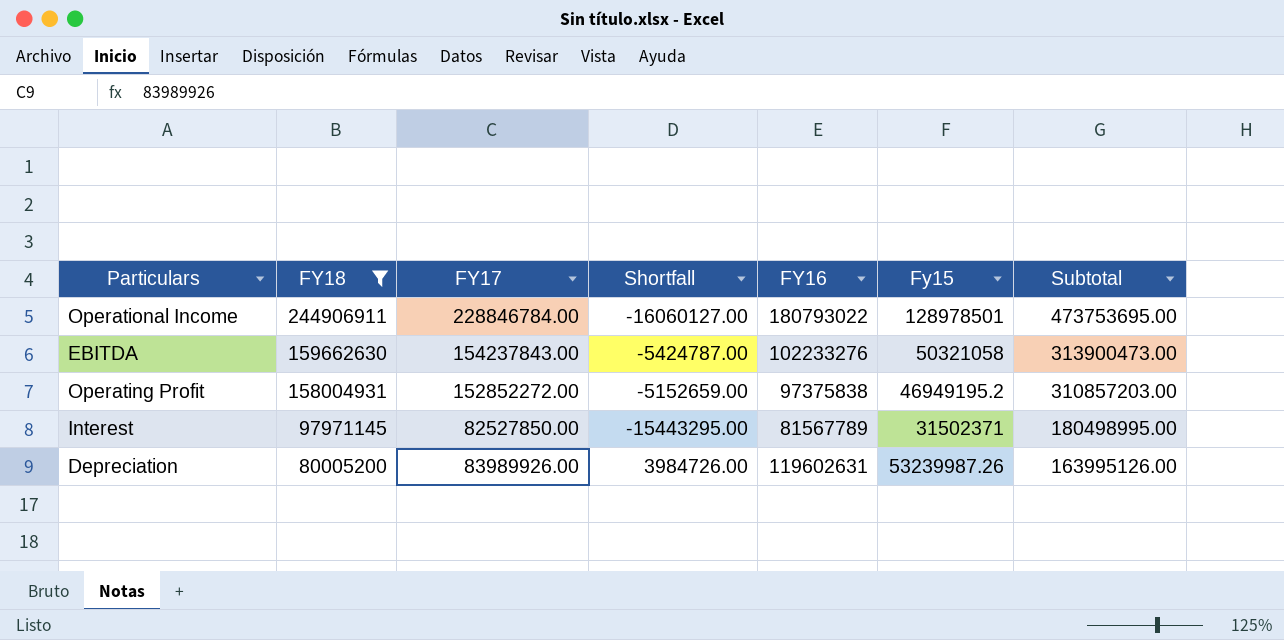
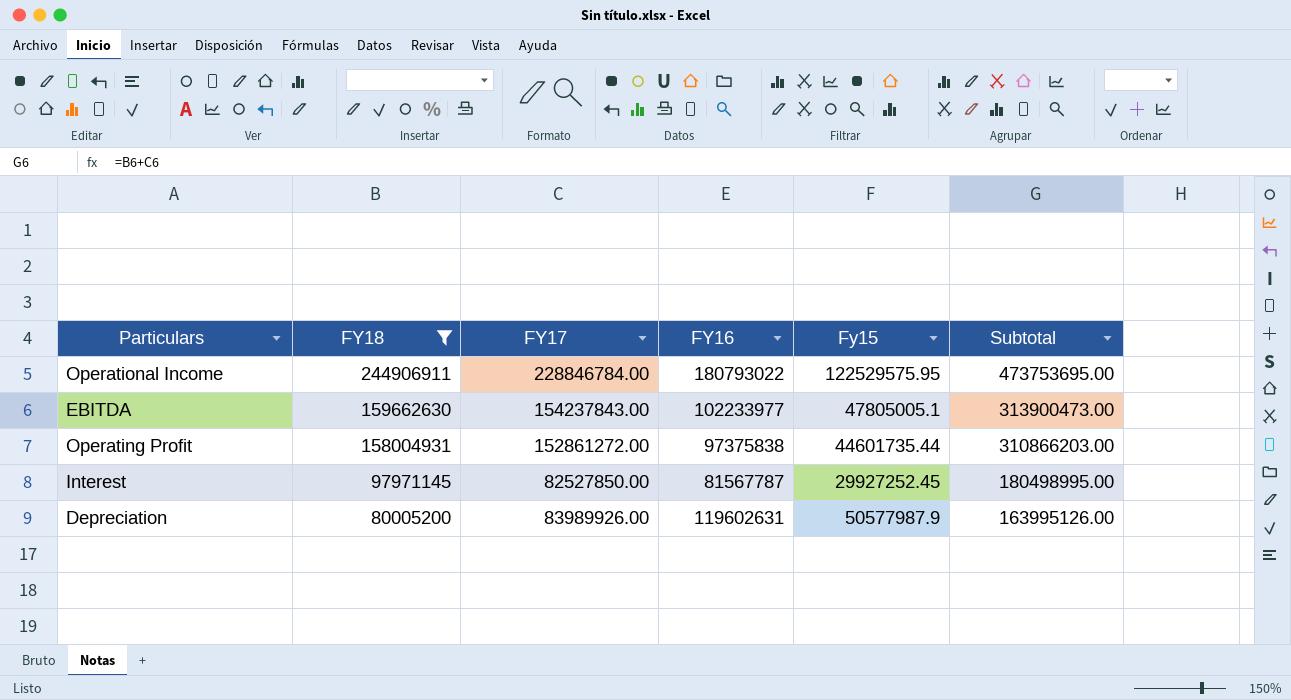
column Shortfall | formula: [FY17] - [FY18] -> none
Operational Income | Fy15: 128978501 -> 122529575.95
EBITDA | FY16: 102233276 -> 102233977
EBITDA | Fy15: 50321058 -> 47805005.1
Operating Profit | FY17: 152852272.00 -> 152861272.00
Operating Profit | Fy15: 46949195.2 -> 44601735.44
Operating Profit | Subtotal: 310857203.00 -> 310866203.00
Interest | FY16: 81567789 -> 81567787
Interest | Fy15: 31502371 -> 29927252.45
Depreciation | Fy15: 53239987.26 -> 50577987.9

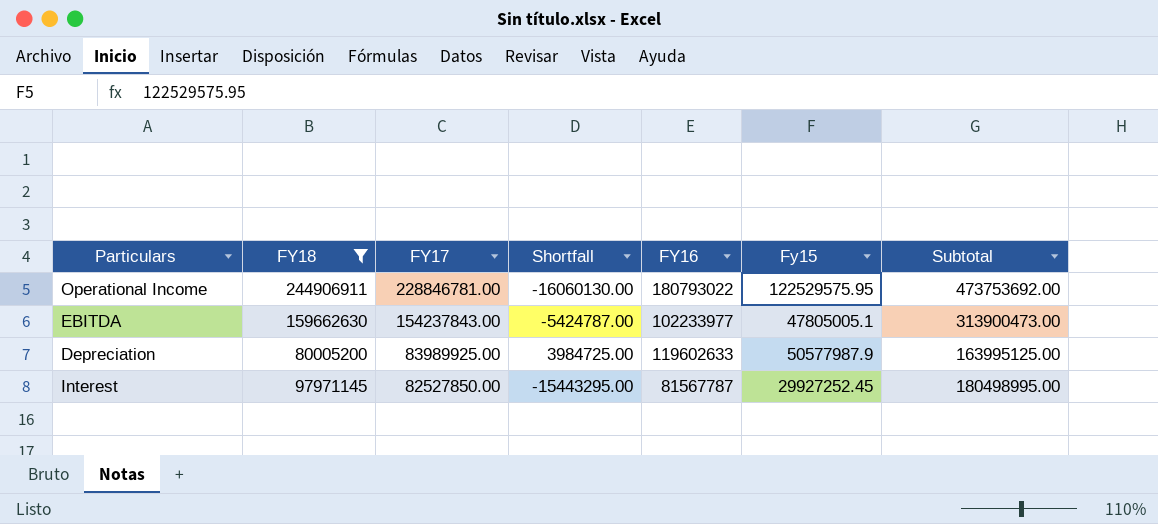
row order: FY18 descending -> FY17 descending
column Shortfall | formula: none -> [FY17] - [FY18]
row Operating Profit: 158004931 | 152861272.00 | 97375838 | 44601735.44 | 310866203.00 -> none
Operational Income | FY17: 228846784.00 -> 228846781.00
Operational Income | Subtotal: 473753695.00 -> 473753692.00
Depreciation | FY17: 83989926.00 -> 83989925.00
Depreciation | FY16: 119602631 -> 119602633
Depreciation | Subtotal: 163995126.00 -> 163995125.00

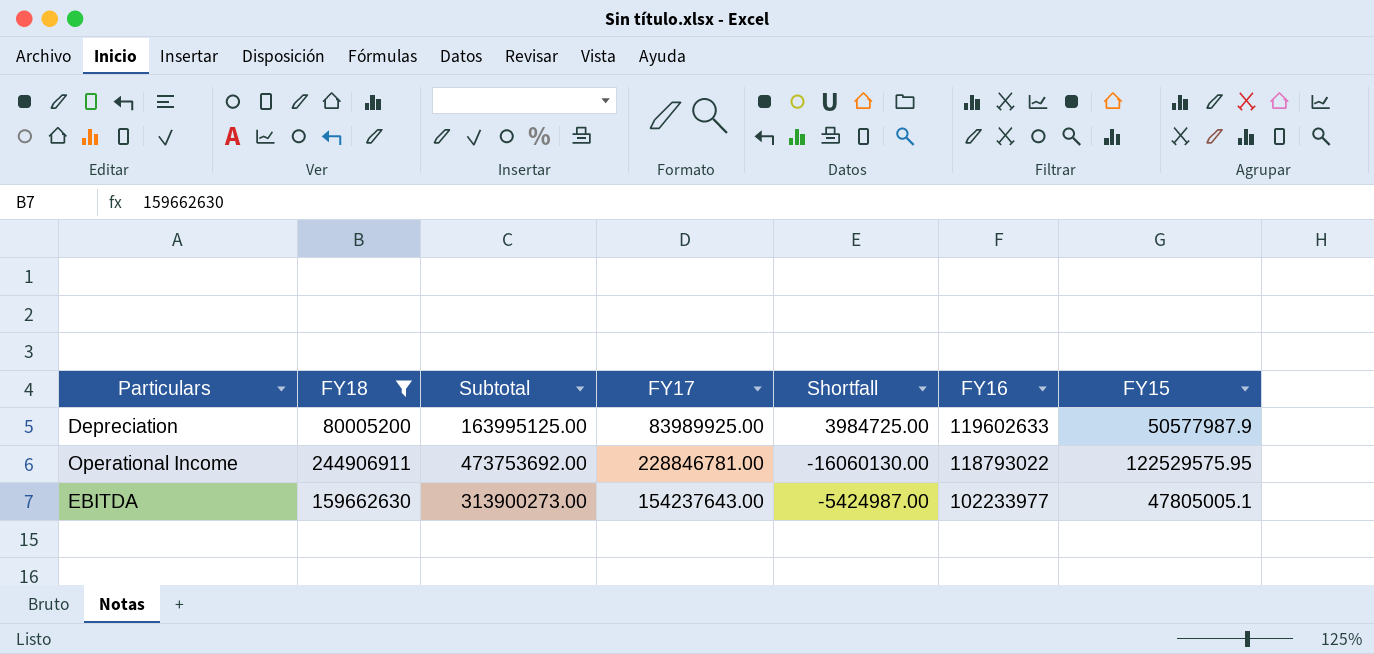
row order: FY17 descending -> FY16 descending
column Subtotal | position: 7 -> 3
column name: Fy15 -> FY15
row Interest: 97971145 | 82527850.00 | -15443295.00 | 81567787 | 29927252.45 | 180498995.00 -> none
Operational Income | FY16: 180793022 -> 118793022
EBITDA | Subtotal: 313900473.00 -> 313900273.00
EBITDA | FY17: 154237843.00 -> 154237643.00
EBITDA | Shortfall: -5424787.00 -> -5424987.00

